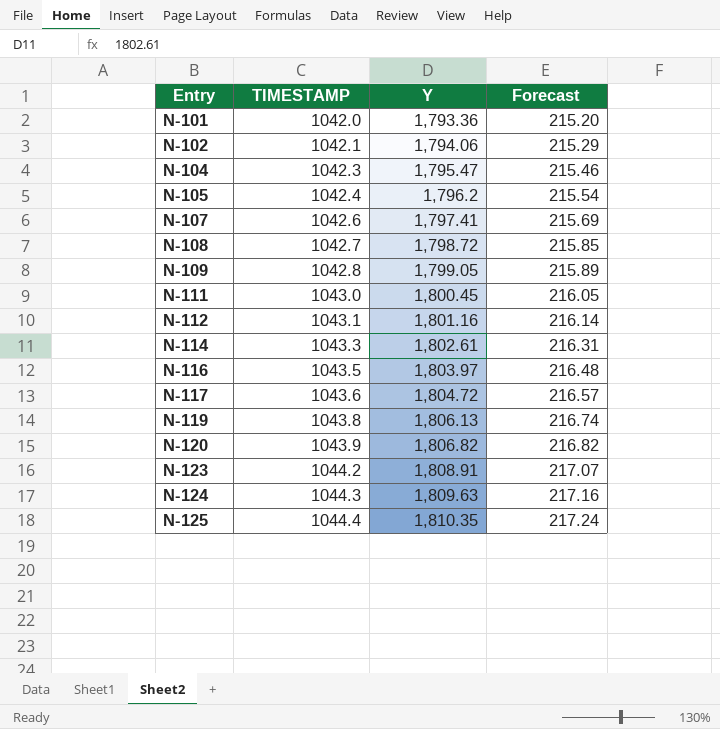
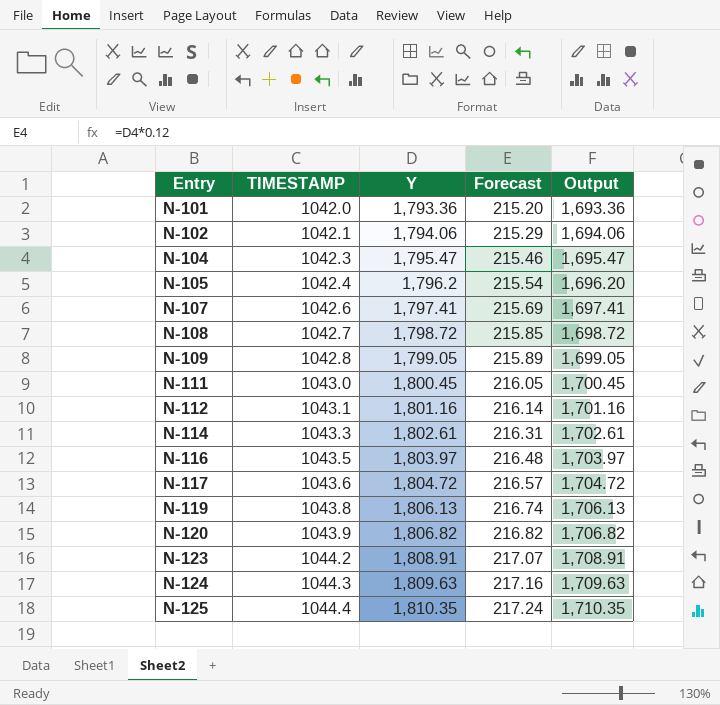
column Output | formula: none -> [Y] - 100

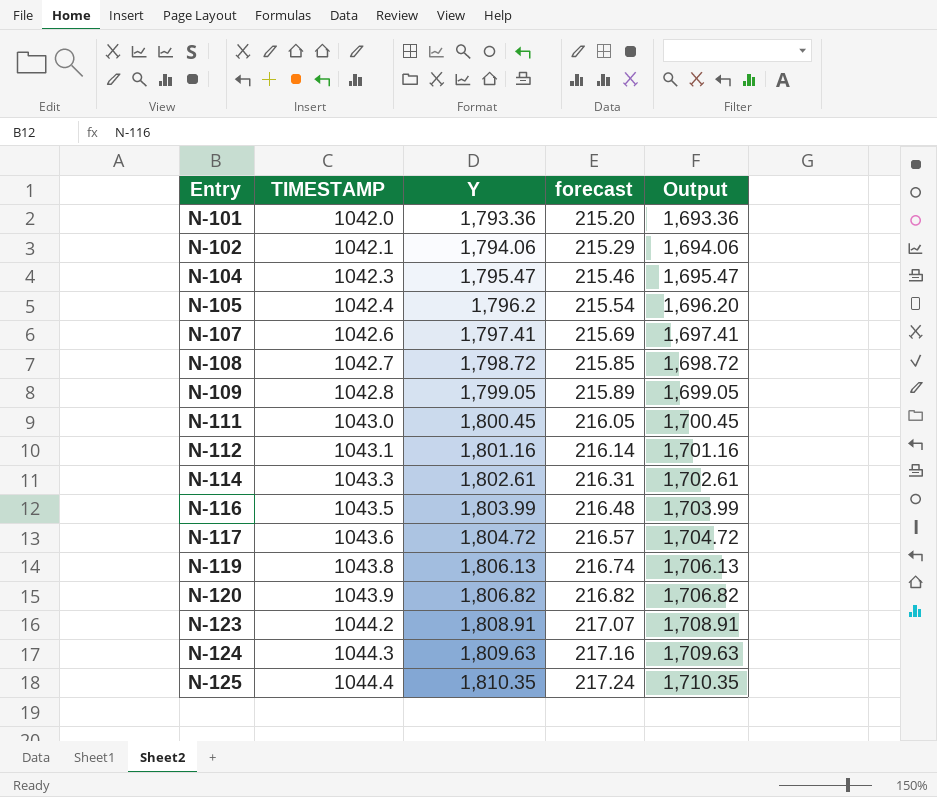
column name: Forecast -> forecast
N-116 | Y: 1,803.97 -> 1,803.99
N-116 | Output: 1,703.97 -> 1,703.99

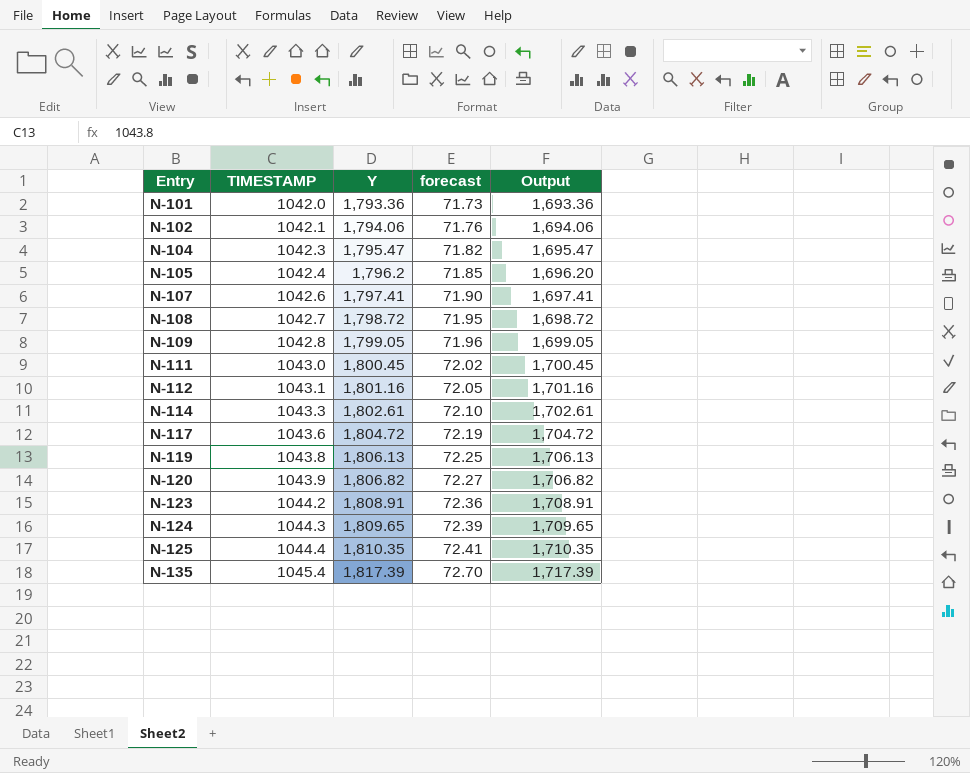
column forecast | formula: [Y] * 0.12 -> [Y] * 0.04
row N-116: 1043.5 | 1,803.99 | 216.48 | 1,703.99 -> none
N-124 | Y: 1,809.63 -> 1,809.65
N-124 | Output: 1,709.63 -> 1,709.65
row N-135: none -> 1045.4 | 1,817.39 | 72.70 | 1,717.39

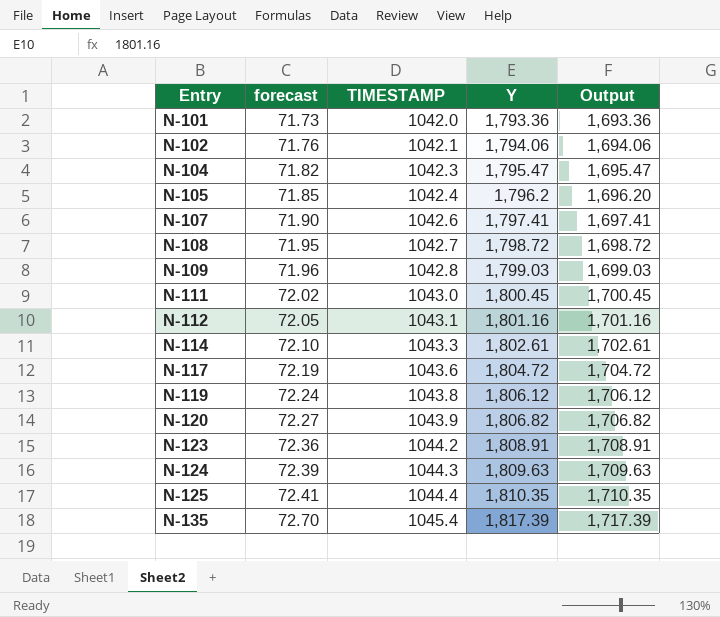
column forecast | position: 4 -> 2
N-109 | Y: 1,799.05 -> 1,799.03
N-109 | Output: 1,699.05 -> 1,699.03
N-119 | forecast: 72.25 -> 72.24
N-119 | Y: 1,806.13 -> 1,806.12
N-119 | Output: 1,706.13 -> 1,706.12
N-124 | Y: 1,809.65 -> 1,809.63
N-124 | Output: 1,709.65 -> 1,709.63

